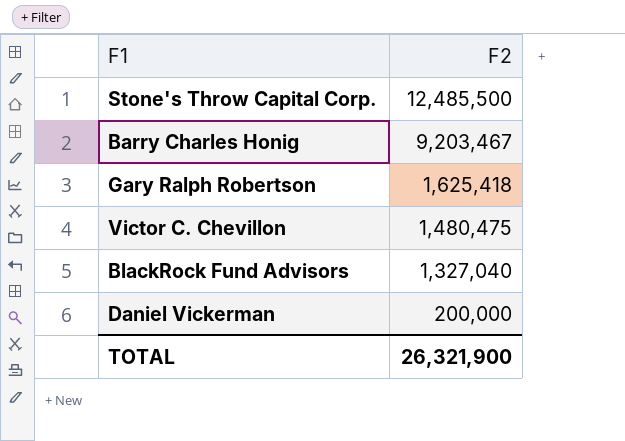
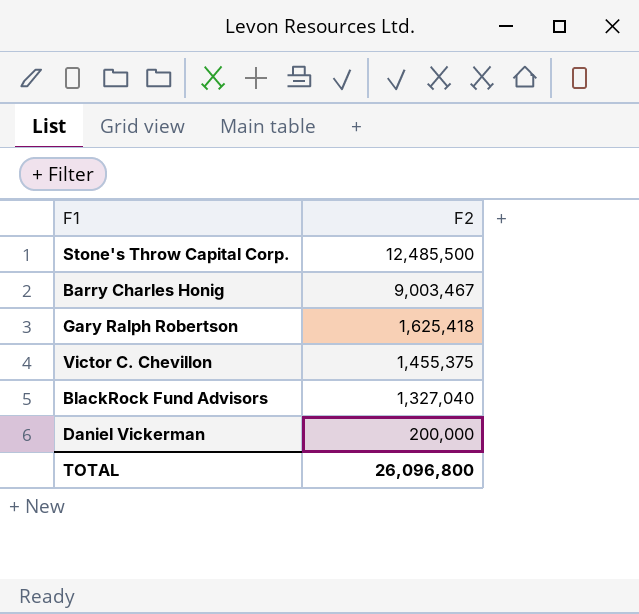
Barry Charles Honig | F2: 9,203,467 -> 9,003,467
Victor C. Chevillon | F2: 1,480,475 -> 1,455,375
TOTAL | F2: 26,321,900 -> 26,096,800

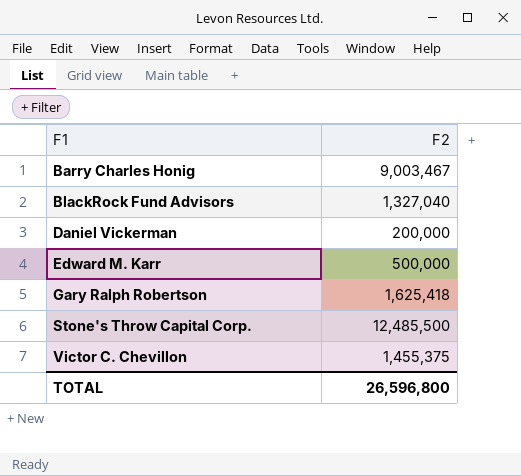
row order: F2 descending -> F1 ascending
row Edward M. Karr: none -> 500,000
TOTAL | F2: 26,096,800 -> 26,596,800

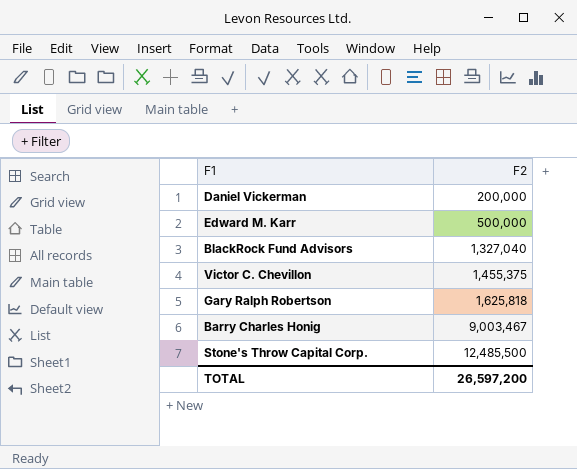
row order: F1 ascending -> F2 ascending
Gary Ralph Robertson | F2: 1,625,418 -> 1,625,818
TOTAL | F2: 26,596,800 -> 26,597,200

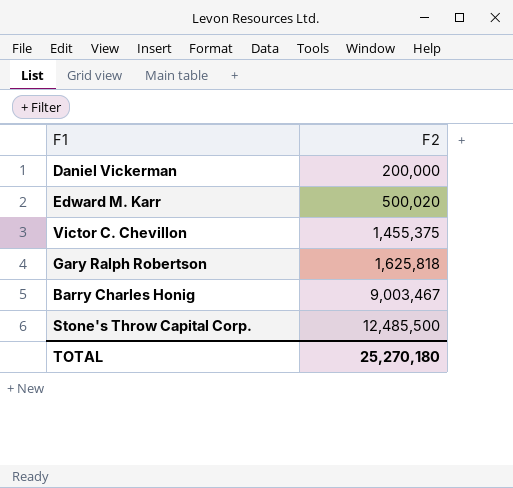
row BlackRock Fund Advisors: 1,327,040 -> none
Edward M. Karr | F2: 500,000 -> 500,020
TOTAL | F2: 26,597,200 -> 25,270,180

